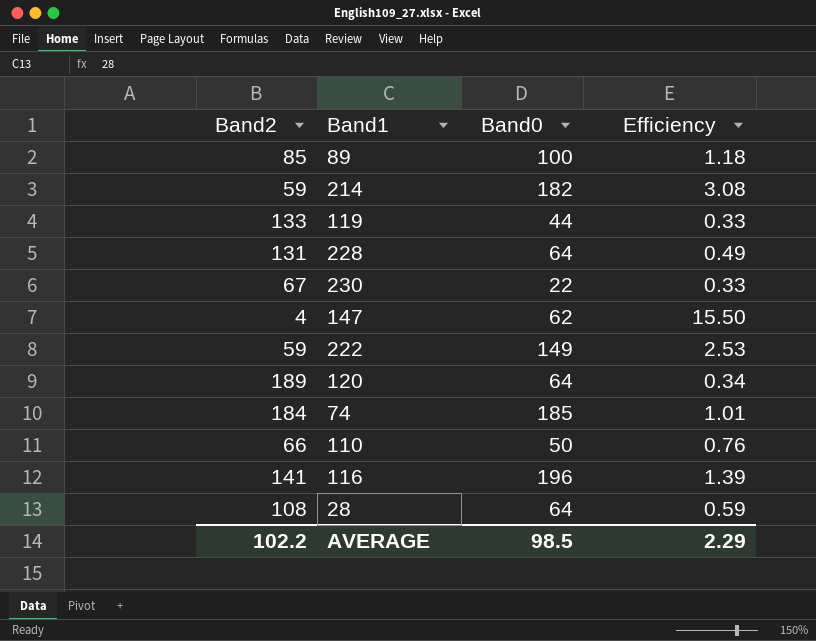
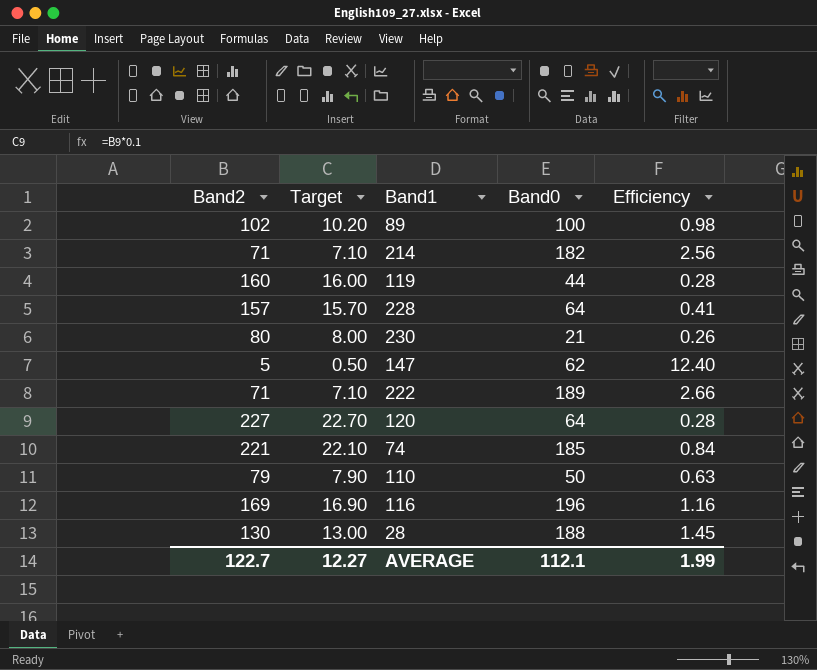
column Target | formula: none -> [Band2] * 0.1
89 | Band2: 85 -> 102
89 | Efficiency: 1.18 -> 0.98
214 | Band2: 59 -> 71
214 | Efficiency: 3.08 -> 2.56
119 | Band2: 133 -> 160
119 | Efficiency: 0.33 -> 0.28
228 | Band2: 131 -> 157
228 | Efficiency: 0.49 -> 0.41
230 | Band2: 67 -> 80
230 | Band0: 22 -> 21
230 | Efficiency: 0.33 -> 0.26
147 | Band2: 4 -> 5
147 | Efficiency: 15.50 -> 12.40
222 | Band2: 59 -> 71
222 | Band0: 149 -> 189
222 | Efficiency: 2.53 -> 2.66
120 | Band2: 189 -> 227
120 | Efficiency: 0.34 -> 0.28
74 | Band2: 184 -> 221
74 | Efficiency: 1.01 -> 0.84
110 | Band2: 66 -> 79
110 | Efficiency: 0.76 -> 0.63
116 | Band2: 141 -> 169
116 | Efficiency: 1.39 -> 1.16
28 | Band2: 108 -> 130
28 | Band0: 64 -> 188
28 | Efficiency: 0.59 -> 1.45
AVERAGE | Band2: 102.2 -> 122.7
AVERAGE | Band0: 98.5 -> 112.1
AVERAGE | Efficiency: 2.29 -> 1.99

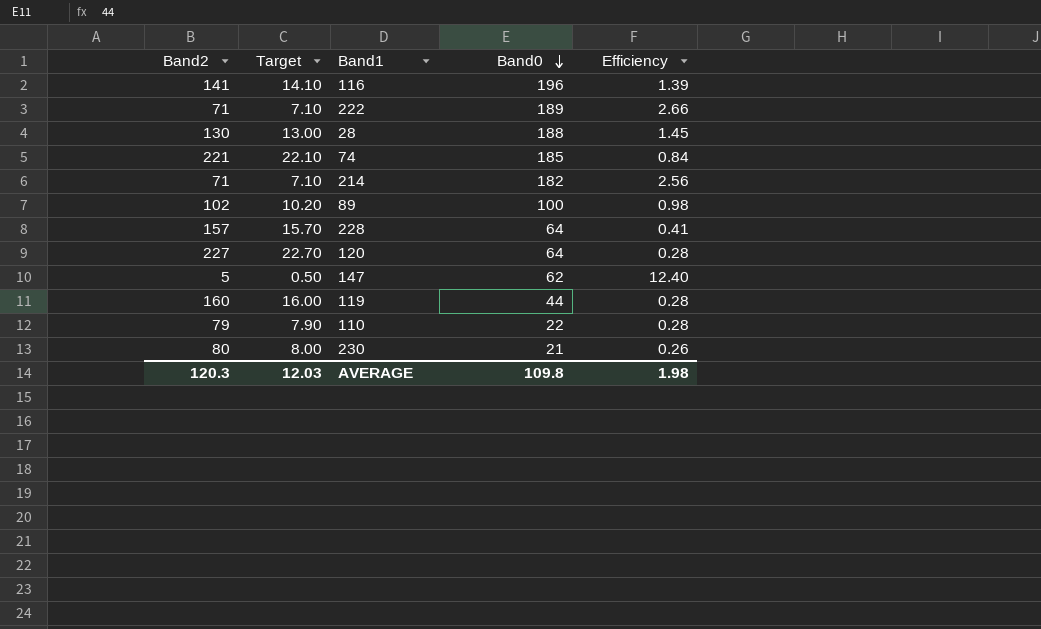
row order: none -> Band0 descending
116 | Band2: 169 -> 141
116 | Target: 16.90 -> 14.10
116 | Efficiency: 1.16 -> 1.39
110 | Band0: 50 -> 22
110 | Efficiency: 0.63 -> 0.28
AVERAGE | Band2: 122.7 -> 120.3
AVERAGE | Target: 12.27 -> 12.03
AVERAGE | Band0: 112.1 -> 109.8
AVERAGE | Efficiency: 1.99 -> 1.98

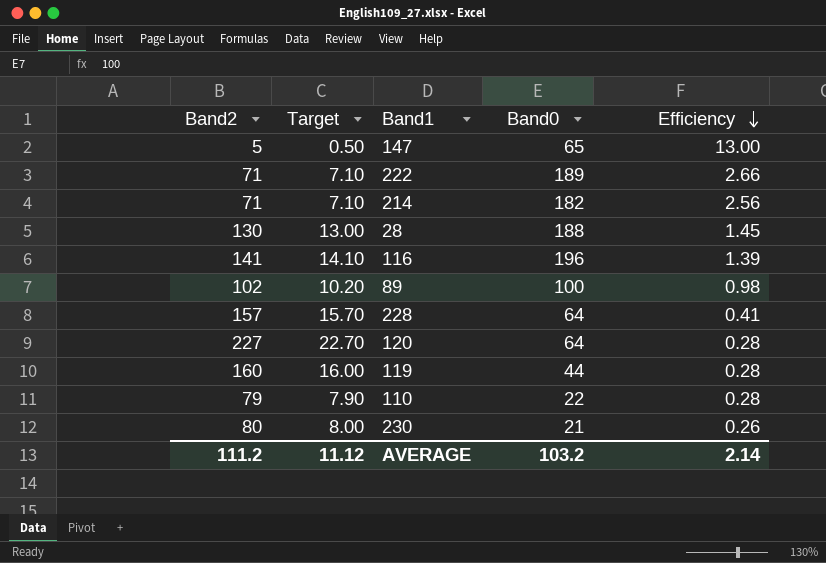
row order: Band0 descending -> Efficiency descending
row 74: 221 | 22.10 | 185 | 0.84 -> none
147 | Band0: 62 -> 65
147 | Efficiency: 12.40 -> 13.00
AVERAGE | Band2: 120.3 -> 111.2
AVERAGE | Target: 12.03 -> 11.12
AVERAGE | Band0: 109.8 -> 103.2
AVERAGE | Efficiency: 1.98 -> 2.14

